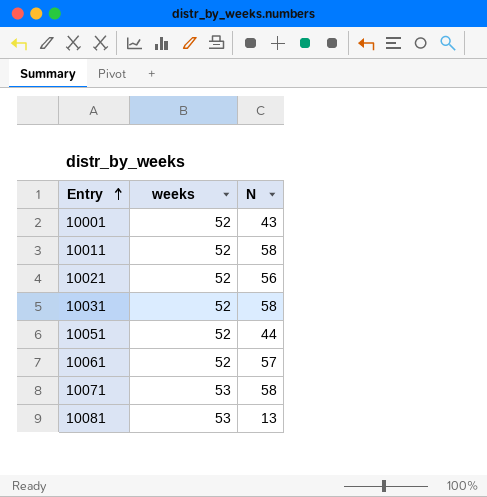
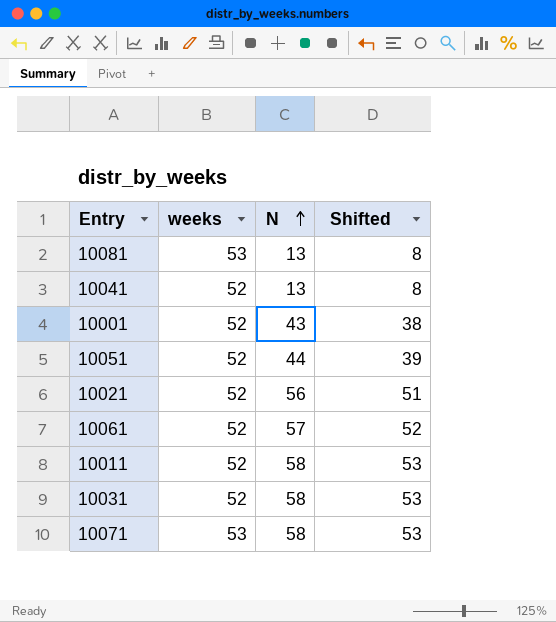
row order: Entry ascending -> N ascending
column Shifted | formula: none -> [N] - 5
row 10041: none -> 52 | 13 | 8

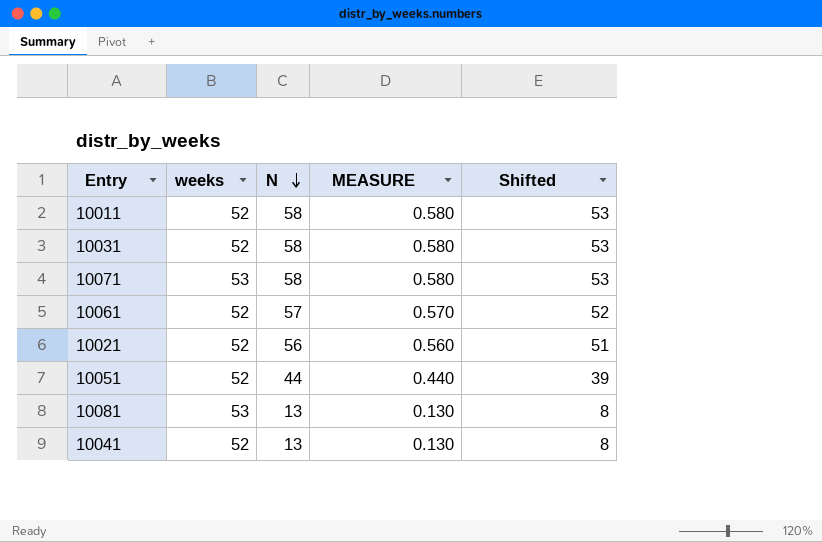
row order: N ascending -> N descending
column MEASURE | formula: none -> [N] * 0.01
row 10001: 52 | 43 | 38 -> none

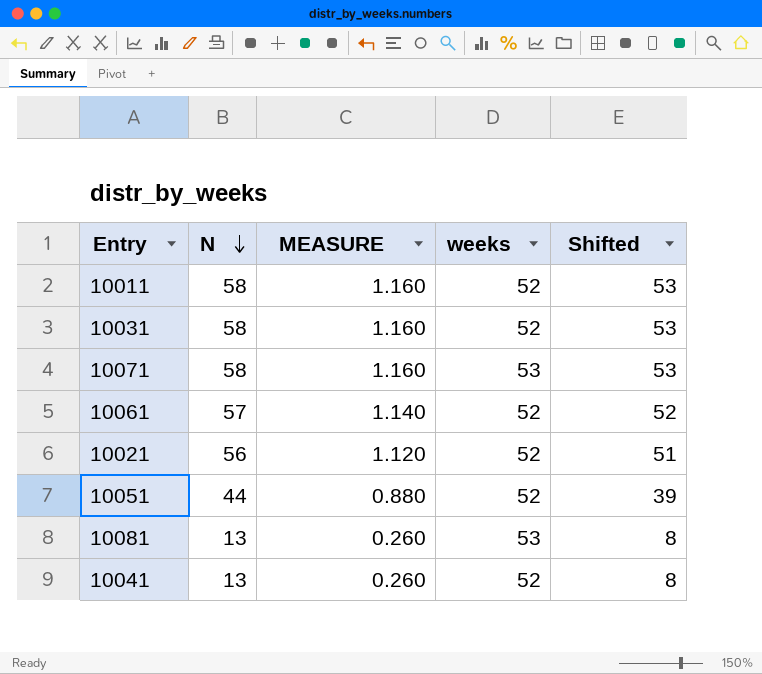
column MEASURE | formula: [N] * 0.01 -> [N] * 0.02
column weeks | position: 2 -> 4

